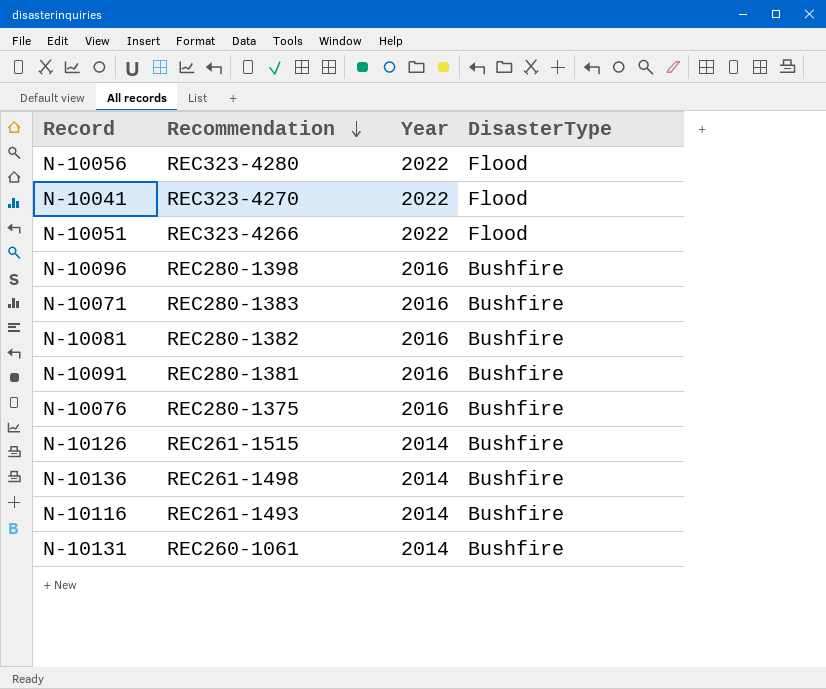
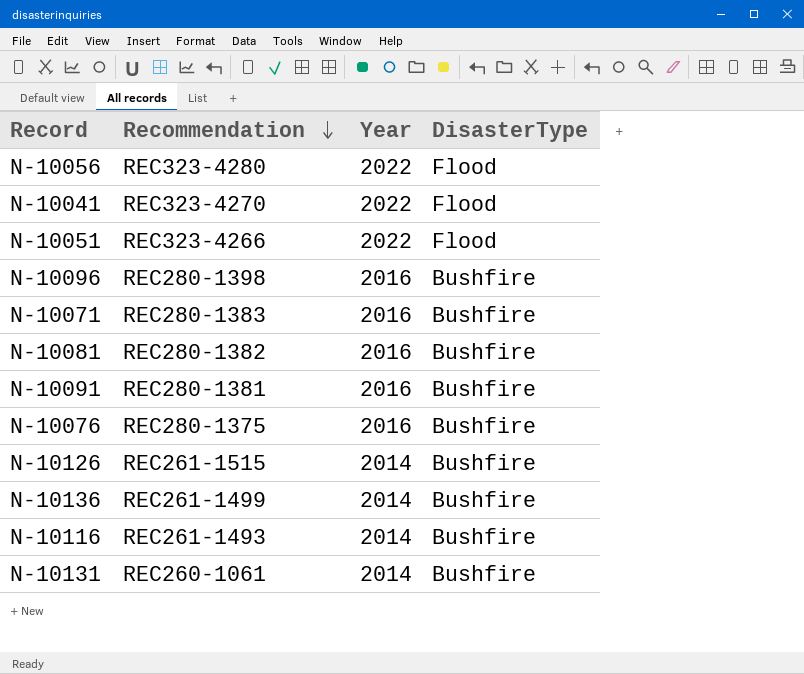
N-10136 | Recommendation: REC261-1498 -> REC261-1499

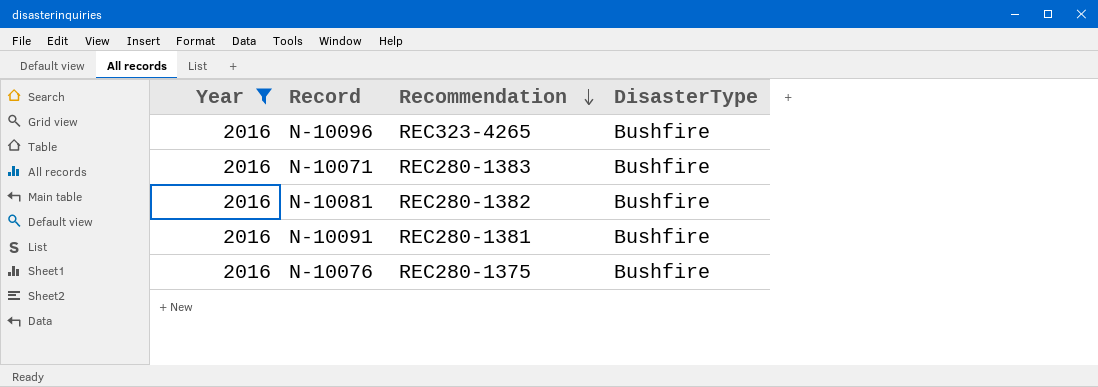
filter: none -> Year = 2016
column Year | position: 3 -> 1
N-10096 | Recommendation: REC280-1398 -> REC323-4265

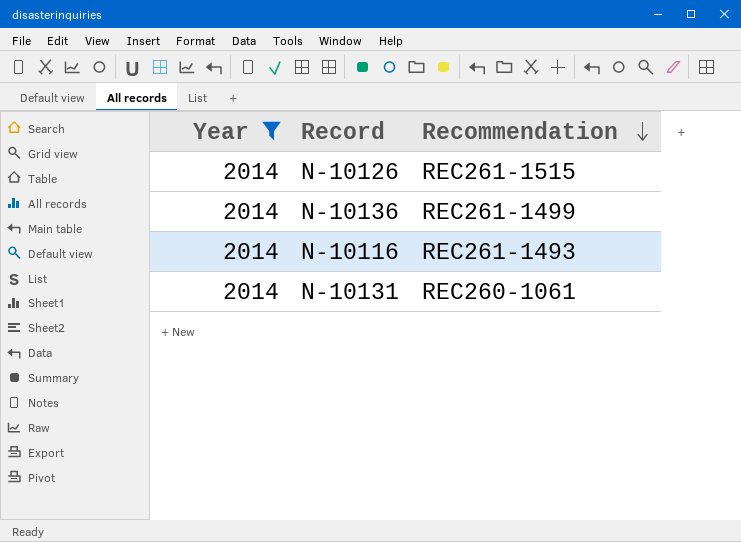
filter: Year = 2016 -> Year = 2014
column DisasterType | position: 4 -> none

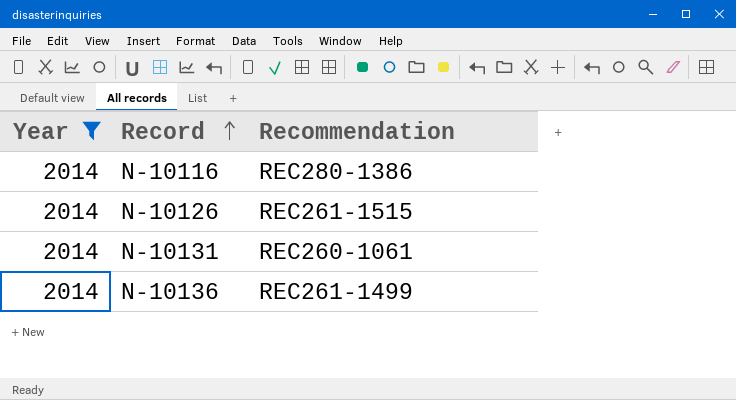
row order: Recommendation descending -> Record ascending
N-10116 | Recommendation: REC261-1493 -> REC280-1386

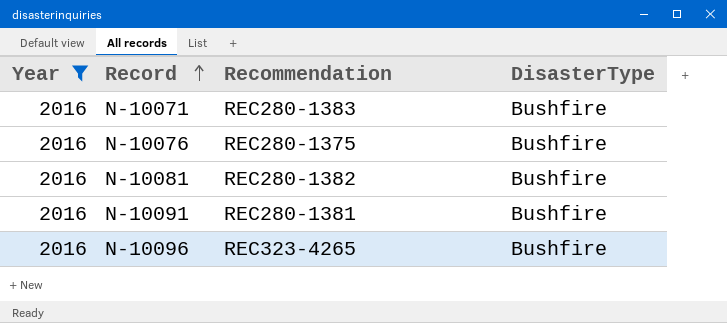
filter: Year = 2014 -> Year = 2016
column DisasterType | position: none -> 4

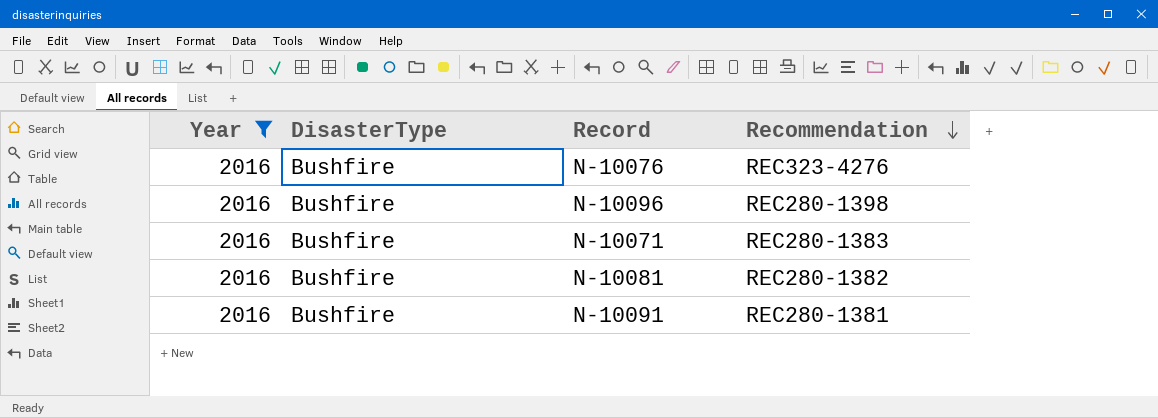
row order: Record ascending -> Recommendation descending
column DisasterType | position: 4 -> 2
N-10076 | Recommendation: REC280-1375 -> REC323-4276
N-10096 | Recommendation: REC323-4265 -> REC280-1398

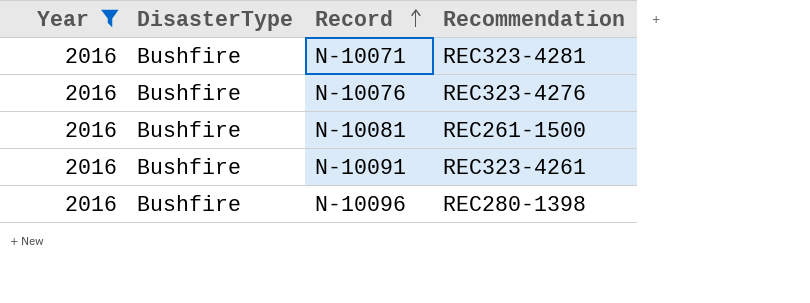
row order: Recommendation descending -> Record ascending
N-10071 | Recommendation: REC280-1383 -> REC323-4281
N-10081 | Recommendation: REC280-1382 -> REC261-1500
N-10091 | Recommendation: REC280-1381 -> REC323-4261

